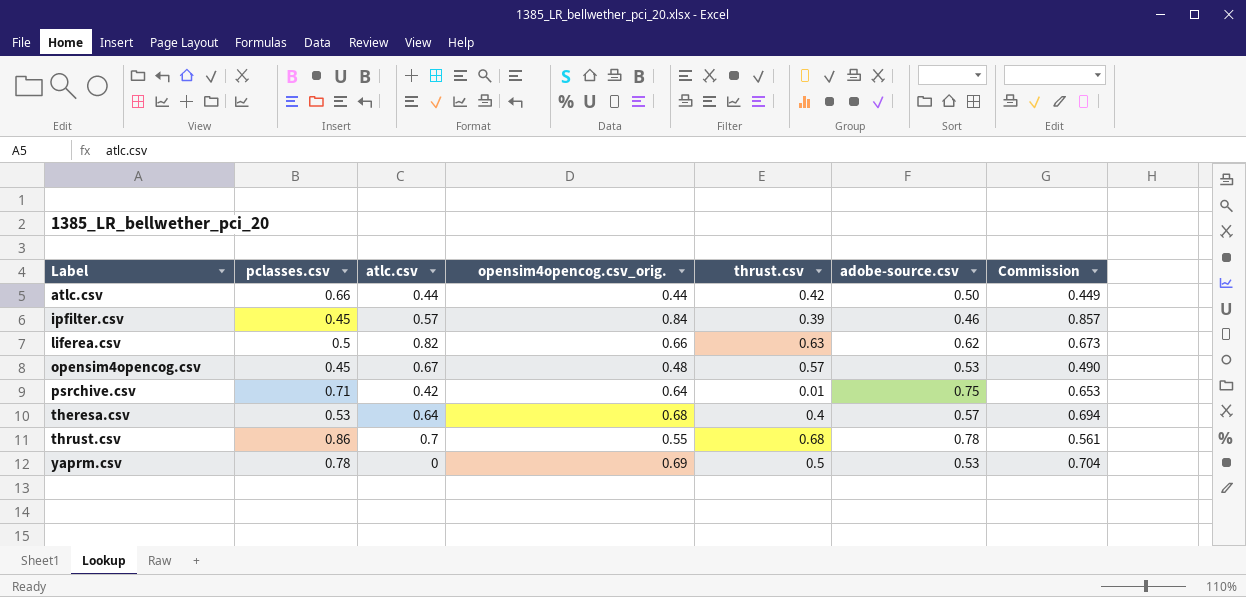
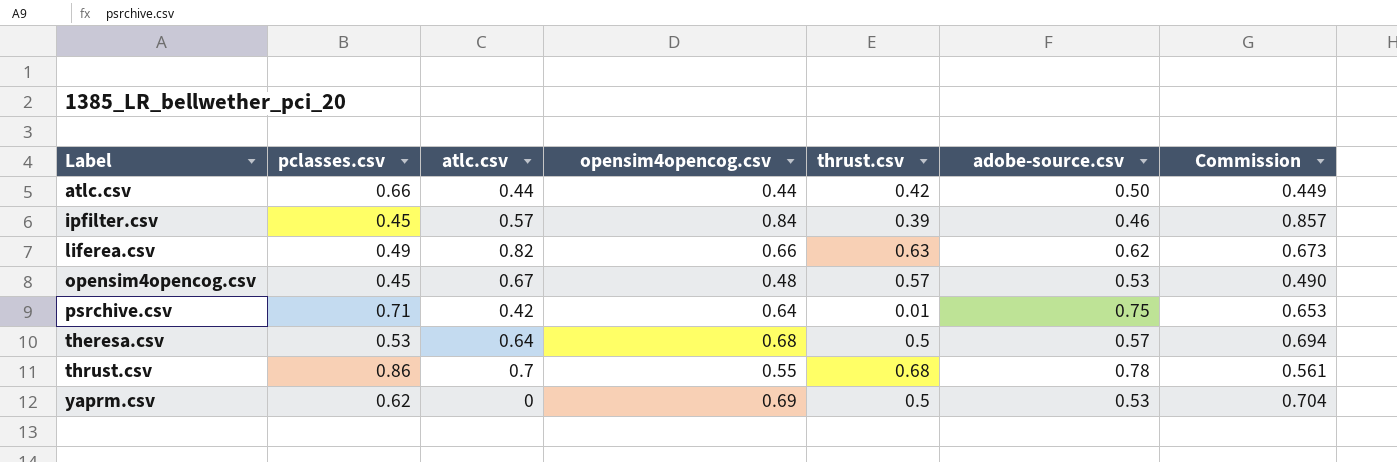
column name: opensim4opencog.csv_orig. -> opensim4opencog.csv
liferea.csv | pclasses.csv: 0.5 -> 0.49
theresa.csv | thrust.csv: 0.4 -> 0.5
yaprm.csv | pclasses.csv: 0.78 -> 0.62

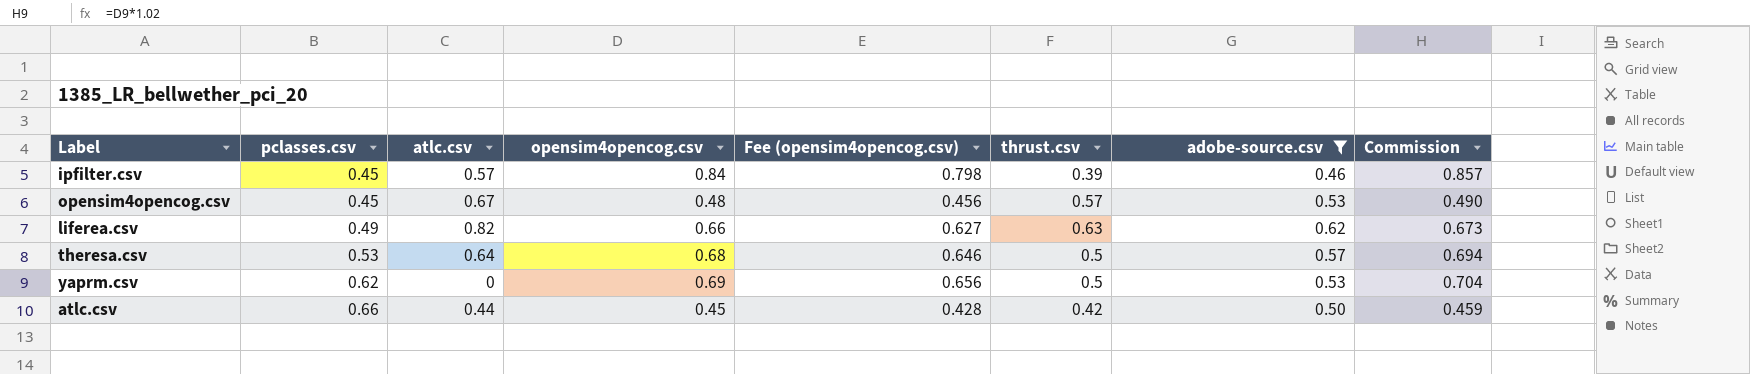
filter: none -> adobe-source.csv <= 0.62
row order: Label ascending -> pclasses.csv ascending
column Fee (opensim4opencog.csv) | formula: none -> [opensim4opencog.csv] * 0.95
atlc.csv | opensim4opencog.csv: 0.44 -> 0.45
atlc.csv | Commission: 0.449 -> 0.459

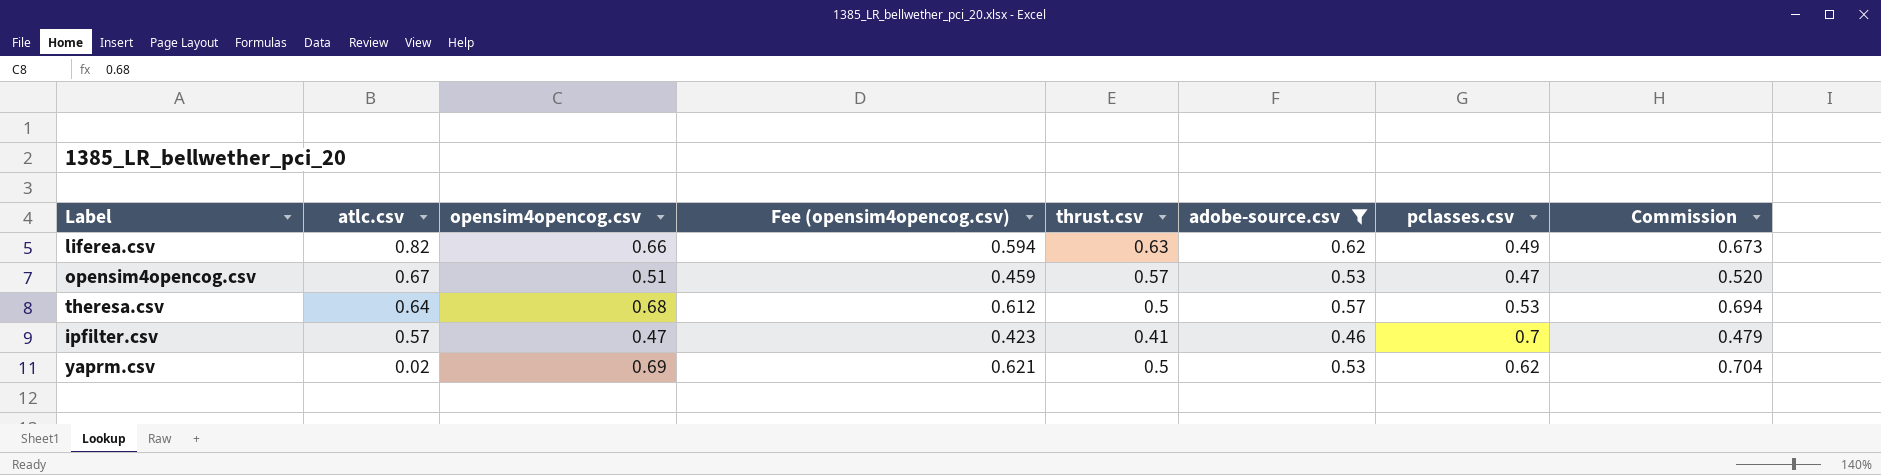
row order: pclasses.csv ascending -> atlc.csv descending
column Fee (opensim4opencog.csv) | formula: [opensim4opencog.csv] * 0.95 -> [opensim4opencog.csv] * 0.9
column pclasses.csv | position: 2 -> 7
row atlc.csv: 0.66 | 0.44 | 0.45 | 0.428 | 0.42 | 0.50 | 0.459 -> none
opensim4opencog.csv | opensim4opencog.csv: 0.48 -> 0.51
opensim4opencog.csv | pclasses.csv: 0.45 -> 0.47
opensim4opencog.csv | Commission: 0.490 -> 0.520
ipfilter.csv | opensim4opencog.csv: 0.84 -> 0.47
ipfilter.csv | thrust.csv: 0.39 -> 0.41
ipfilter.csv | pclasses.csv: 0.45 -> 0.7
ipfilter.csv | Commission: 0.857 -> 0.479
yaprm.csv | atlc.csv: 0 -> 0.02

